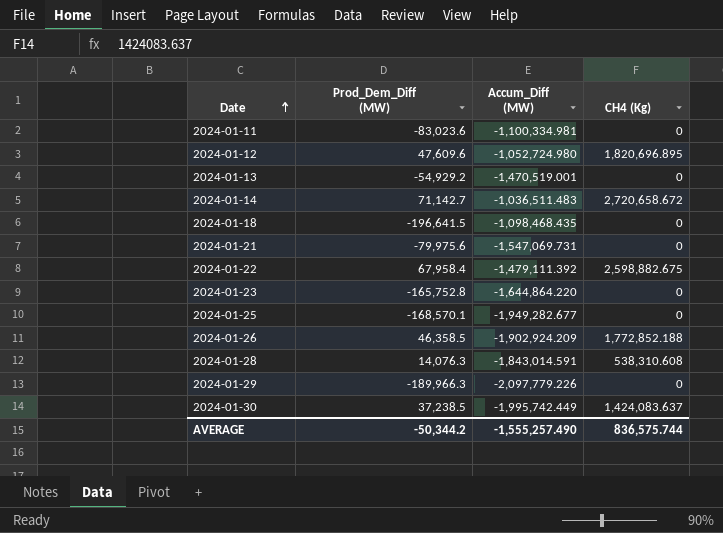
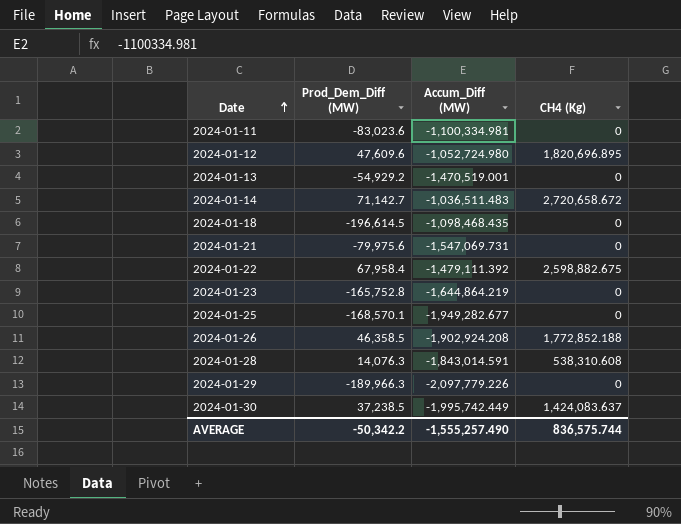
2024-01-18 | Prod_Dem_Diff (MW): -196,641.5 -> -196,614.5
2024-01-23 | Accum_Diff (MW): -1,644,864.220 -> -1,644,864.219
2024-01-26 | Accum_Diff (MW): -1,902,924.209 -> -1,902,924.208
AVERAGE | Prod_Dem_Diff (MW): -50,344.2 -> -50,342.2

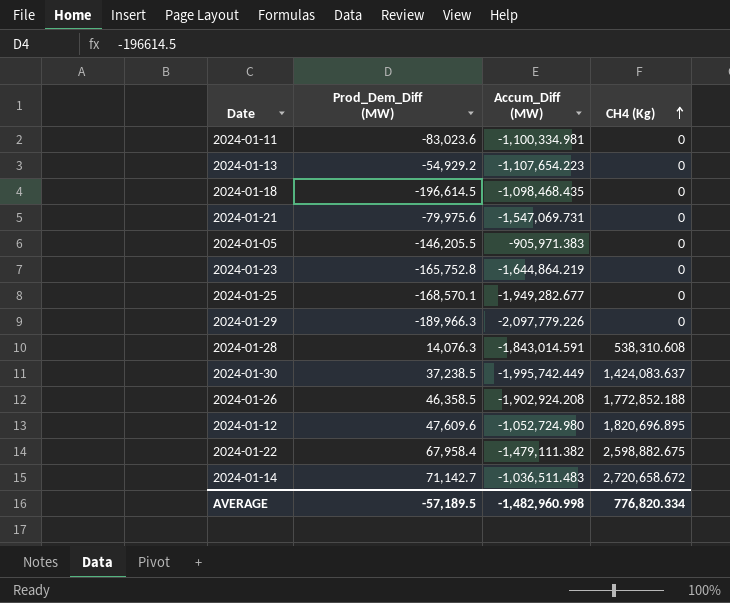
row order: Date ascending -> CH4 (Kg) ascending
2024-01-13 | Accum_Diff (MW): -1,470,519.001 -> -1,107,654.223
row 2024-01-05: none -> -146,205.5 | -905,971.383 | 0
2024-01-22 | Accum_Diff (MW): -1,479,111.392 -> -1,479,111.382
AVERAGE | Prod_Dem_Diff (MW): -50,342.2 -> -57,189.5
AVERAGE | Accum_Diff (MW): -1,555,257.490 -> -1,482,960.998
AVERAGE | CH4 (Kg): 836,575.744 -> 776,820.334

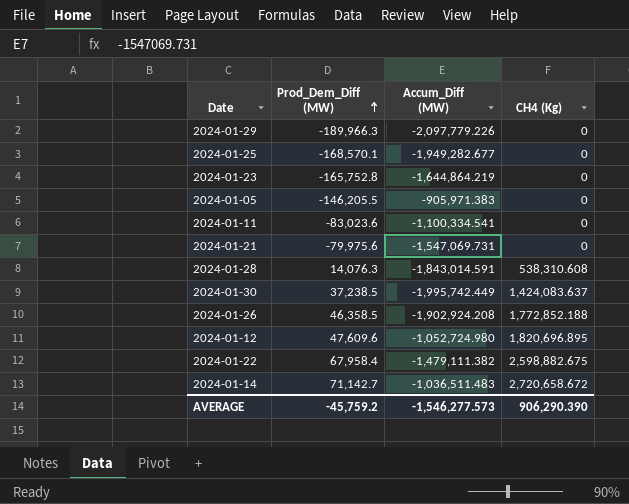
row order: CH4 (Kg) ascending -> Prod_Dem_Diff (MW) ascending
row 2024-01-13: -54,929.2 | -1,107,654.223 | 0 -> none
row 2024-01-18: -196,614.5 | -1,098,468.435 | 0 -> none
2024-01-11 | Accum_Diff (MW): -1,100,334.981 -> -1,100,334.541
AVERAGE | Prod_Dem_Diff (MW): -57,189.5 -> -45,759.2
AVERAGE | Accum_Diff (MW): -1,482,960.998 -> -1,546,277.573
AVERAGE | CH4 (Kg): 776,820.334 -> 906,290.390

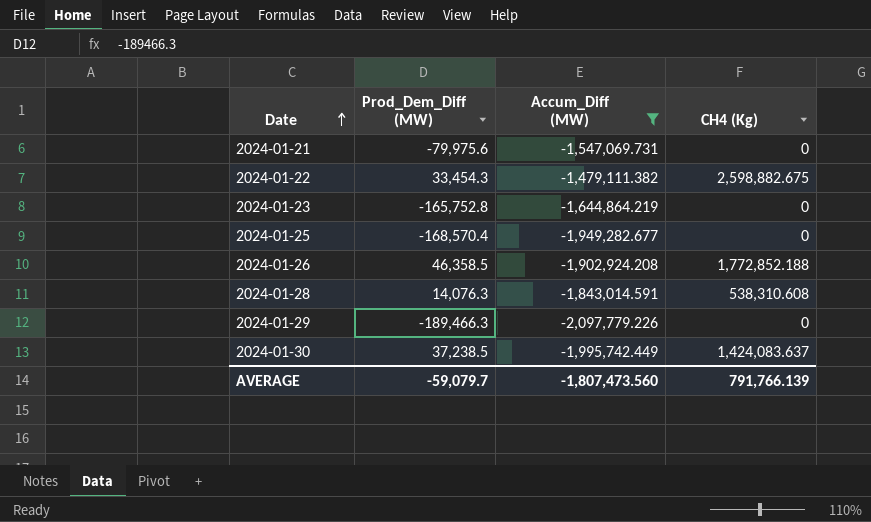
filter: none -> Accum_Diff (MW) <= -1,479,111.382
row order: Prod_Dem_Diff (MW) ascending -> Date ascending
2024-01-22 | Prod_Dem_Diff (MW): 67,958.4 -> 33,454.3
2024-01-25 | Prod_Dem_Diff (MW): -168,570.1 -> -168,570.4
2024-01-29 | Prod_Dem_Diff (MW): -189,966.3 -> -189,466.3
AVERAGE | Prod_Dem_Diff (MW): -45,759.2 -> -59,079.7
AVERAGE | Accum_Diff (MW): -1,546,277.573 -> -1,807,473.560
AVERAGE | CH4 (Kg): 906,290.390 -> 791,766.139

